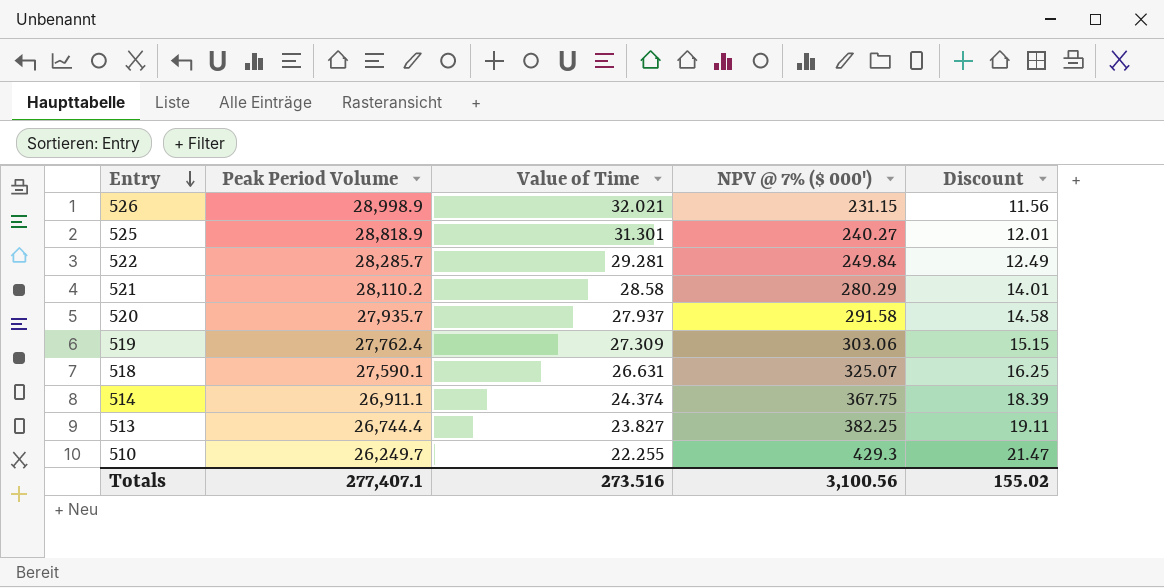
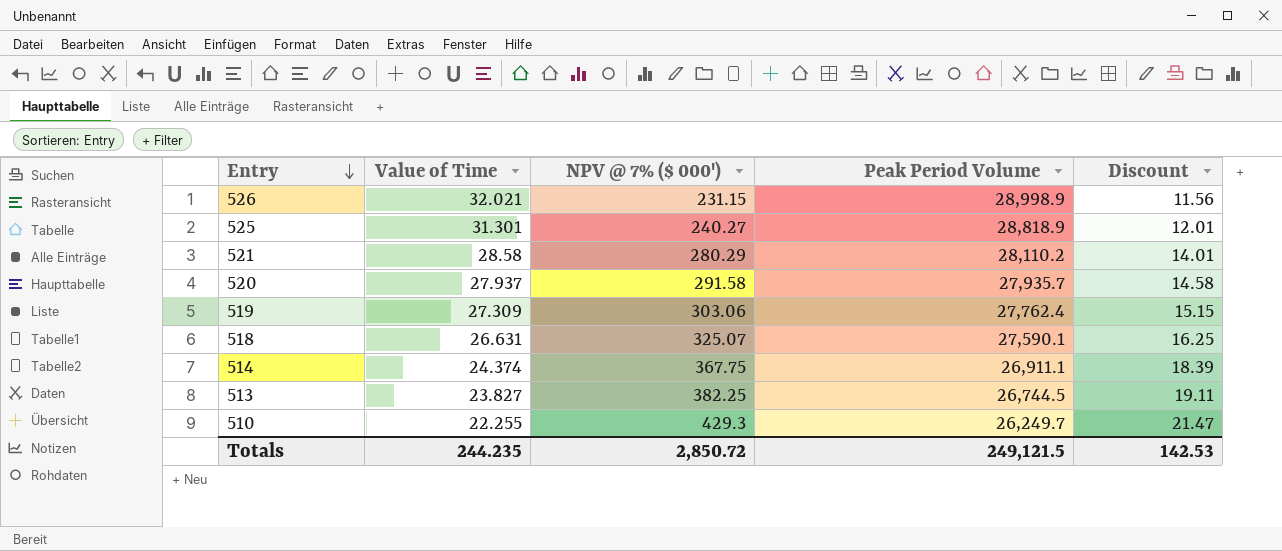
column Peak Period Volume | position: 2 -> 4
row 522: 28,285.7 | 29.281 | 249.84 | 12.49 -> none
513 | Peak Period Volume: 26,744.4 -> 26,744.5
Totals | Value of Time: 273.516 -> 244.235
Totals | NPV @ 7% ($ 000'): 3,100.56 -> 2,850.72
Totals | Peak Period Volume: 277,407.1 -> 249,121.5
Totals | Discount: 155.02 -> 142.53

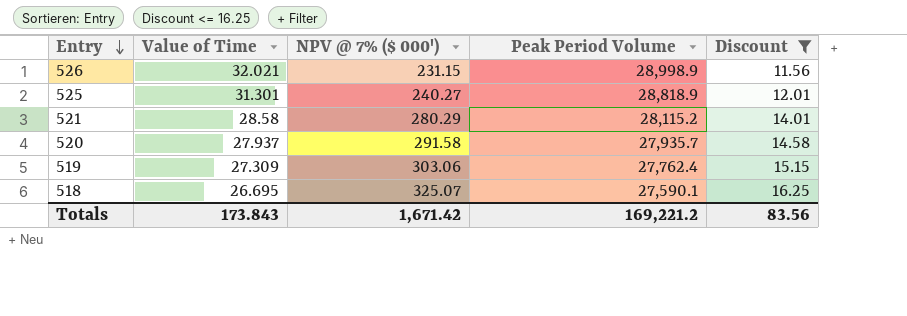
filter: none -> Discount <= 16.25
521 | Peak Period Volume: 28,110.2 -> 28,115.2
518 | Value of Time: 26.631 -> 26.695
Totals | Value of Time: 244.235 -> 173.843
Totals | NPV @ 7% ($ 000'): 2,850.72 -> 1,671.42
Totals | Peak Period Volume: 249,121.5 -> 169,221.2
Totals | Discount: 142.53 -> 83.56

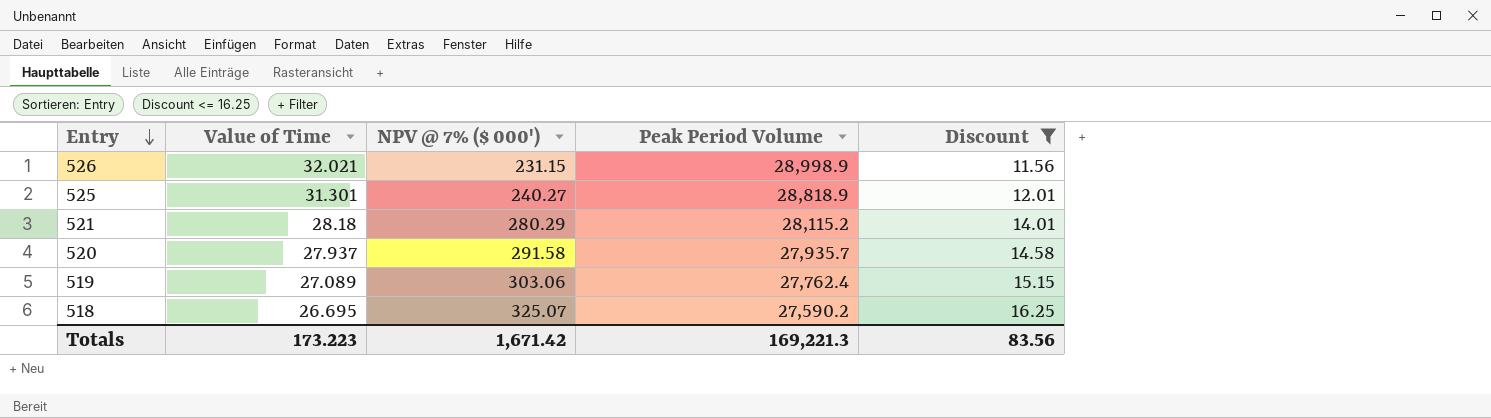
521 | Value of Time: 28.58 -> 28.18
519 | Value of Time: 27.309 -> 27.089
518 | Peak Period Volume: 27,590.1 -> 27,590.2
Totals | Value of Time: 173.843 -> 173.223
Totals | Peak Period Volume: 169,221.2 -> 169,221.3

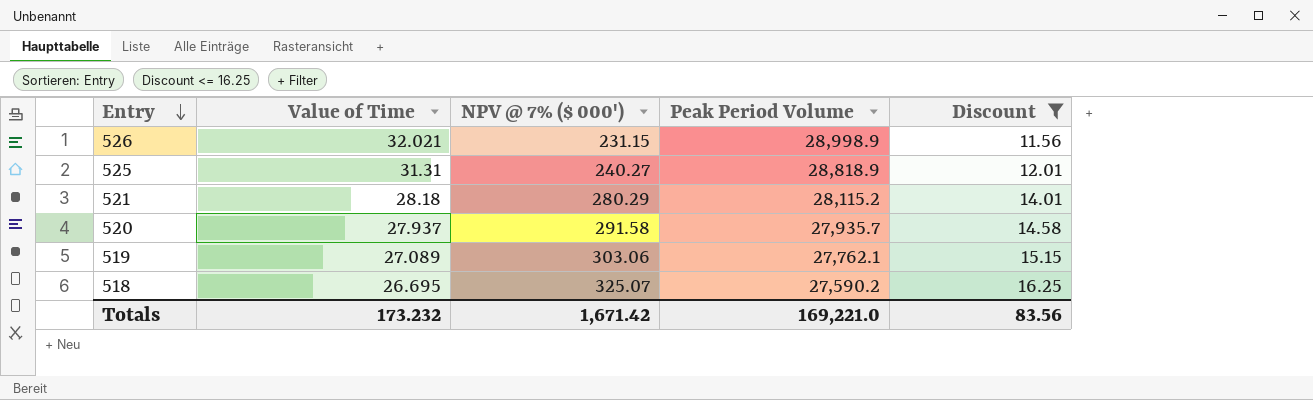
525 | Value of Time: 31.301 -> 31.31
519 | Peak Period Volume: 27,762.4 -> 27,762.1
Totals | Value of Time: 173.223 -> 173.232
Totals | Peak Period Volume: 169,221.3 -> 169,221.0

